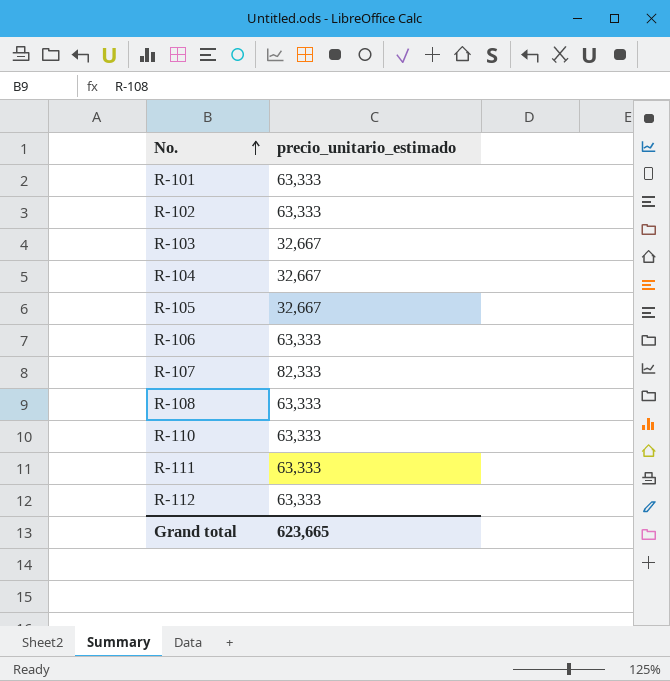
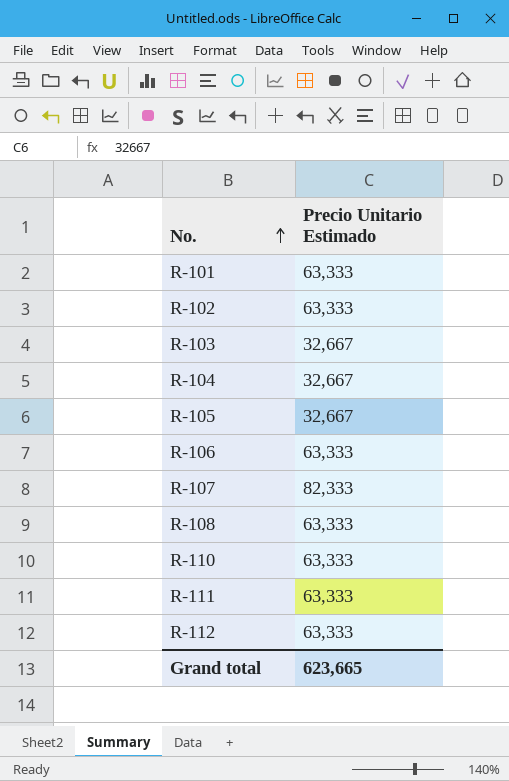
column name: precio_unitario_estimado -> Precio Unitario Estimado

